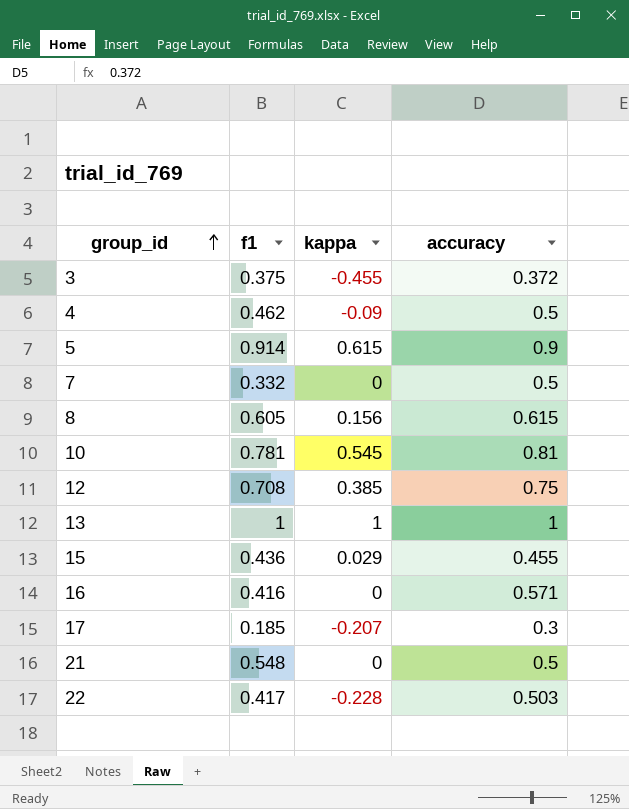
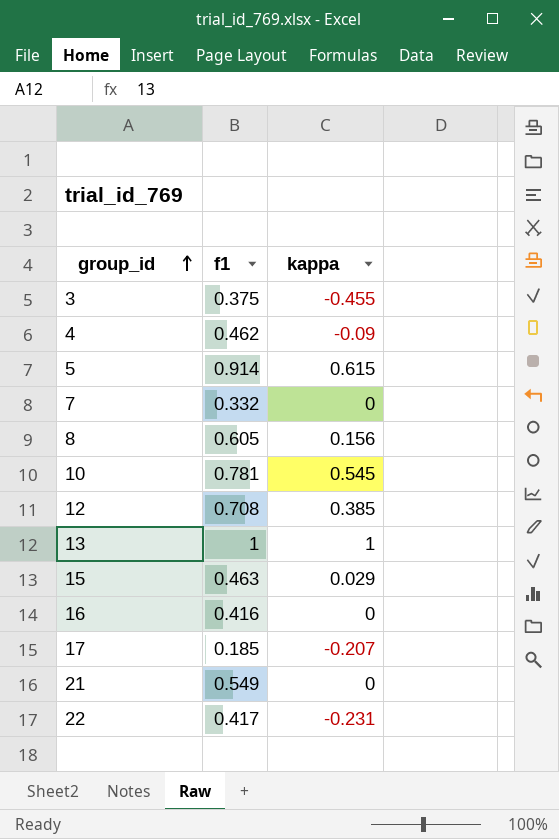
column accuracy | position: 4 -> none
15 | f1: 0.436 -> 0.463
21 | f1: 0.548 -> 0.549
22 | kappa: -0.228 -> -0.231

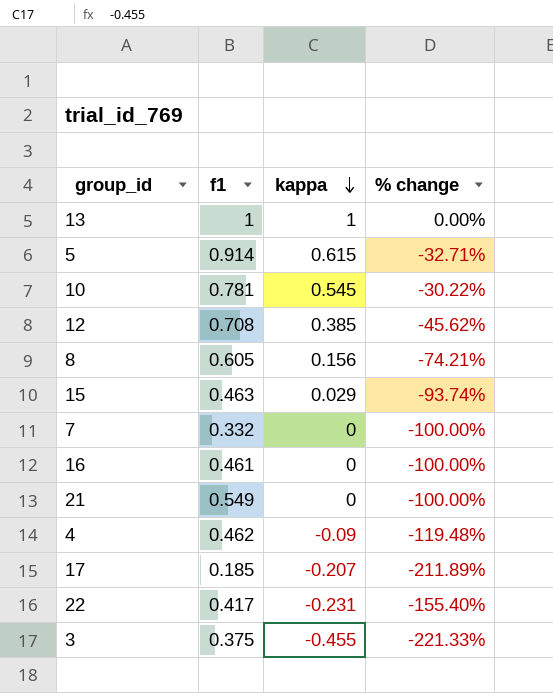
row order: group_id ascending -> kappa descending
column % change | formula: none -> ([kappa] - [f1]) / [f1]
16 | f1: 0.416 -> 0.461

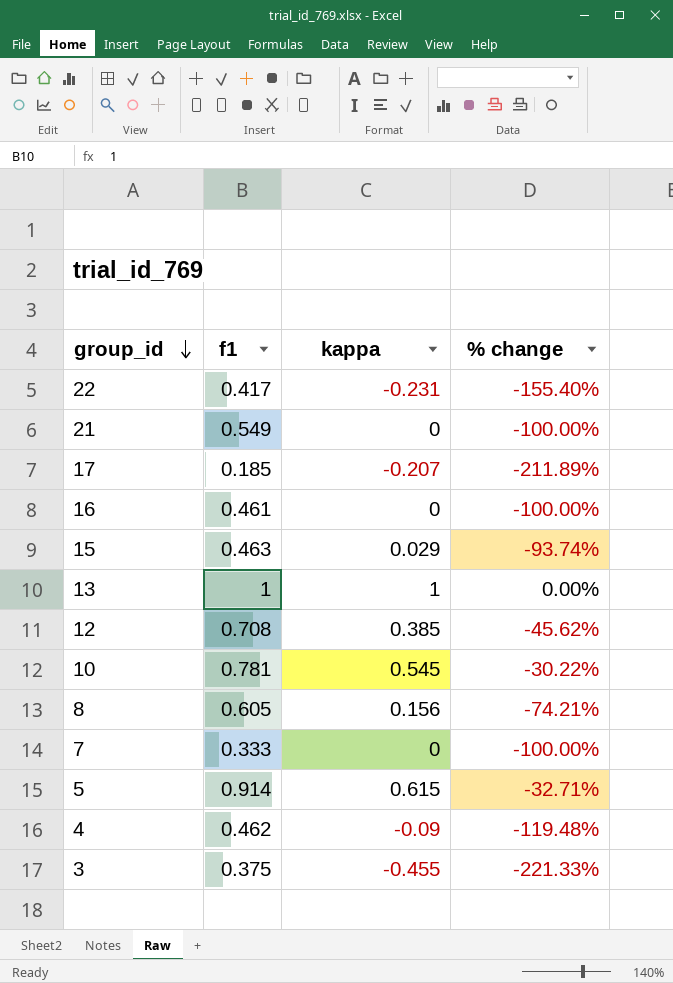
row order: kappa descending -> group_id descending
7 | f1: 0.332 -> 0.333

